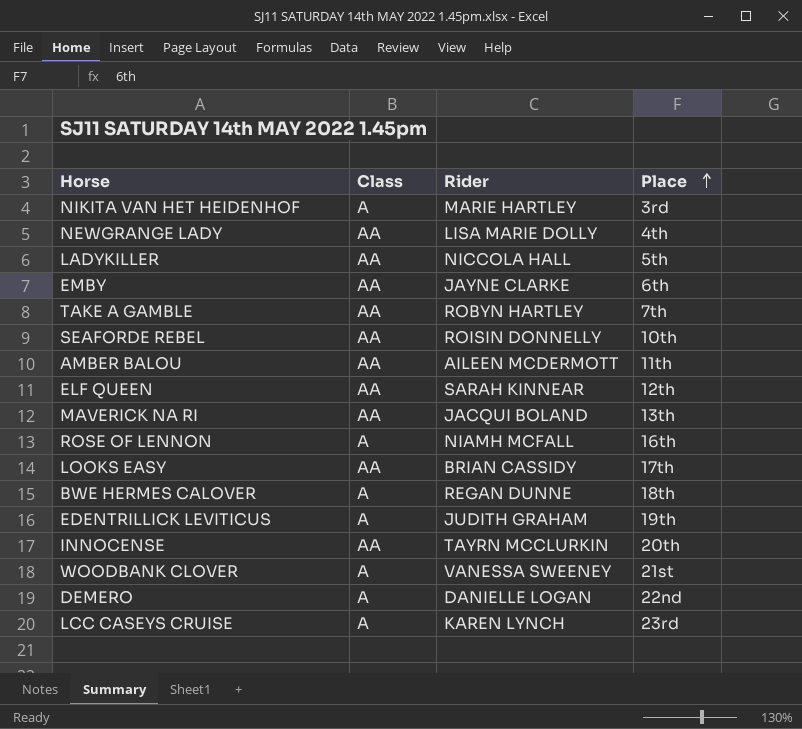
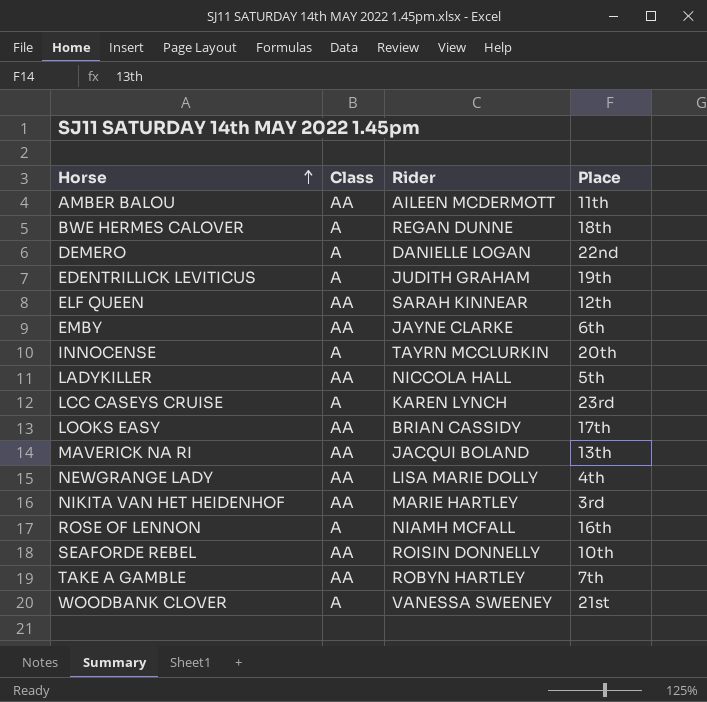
row order: Place ascending -> Horse ascending
INNOCENSE | Class: AA -> A
NIKITA VAN HET HEIDENHOF | Class: A -> AA

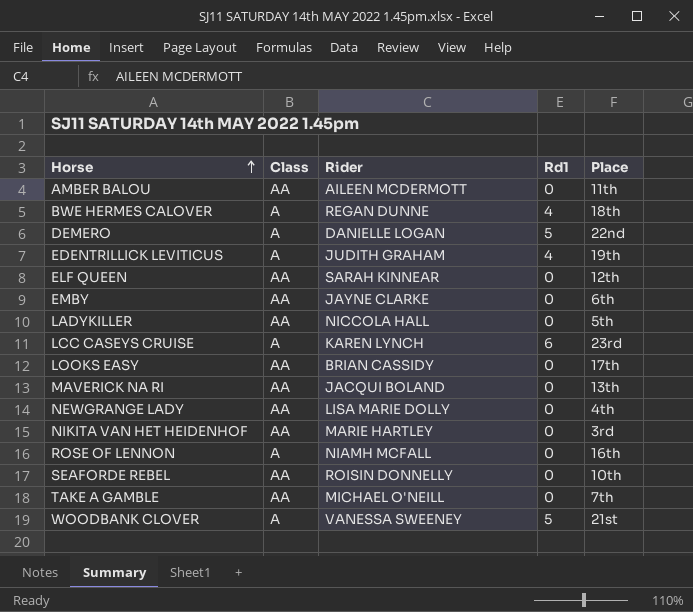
column Rd1 | position: none -> 4
row INNOCENSE: A | TAYRN MCCLURKIN | 20th -> none
TAKE A GAMBLE | Rider: ROBYN HARTLEY -> MICHAEL O'NEILL

